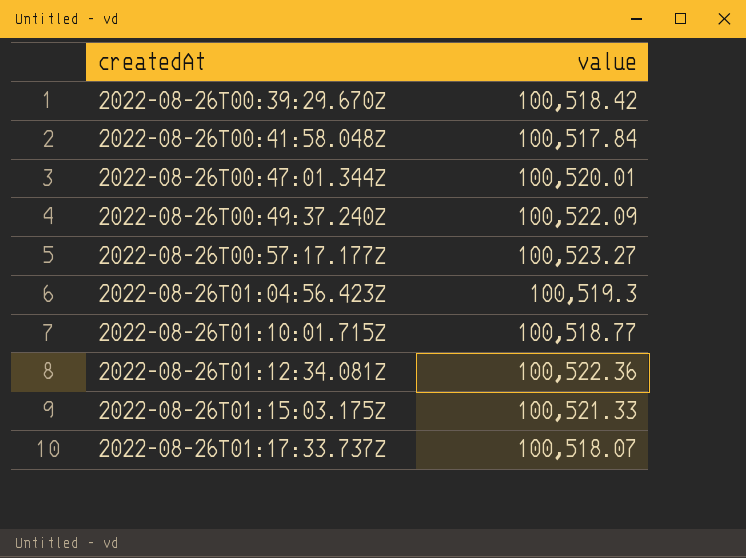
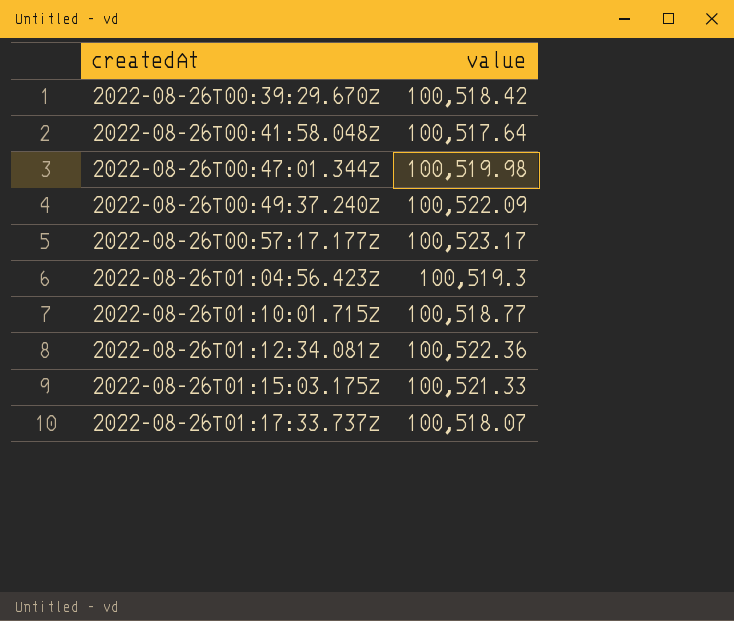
2022-08-26T00:41:58.048Z | value: 100,517.84 -> 100,517.64
2022-08-26T00:47:01.344Z | value: 100,520.01 -> 100,519.98
2022-08-26T00:57:17.177Z | value: 100,523.27 -> 100,523.17

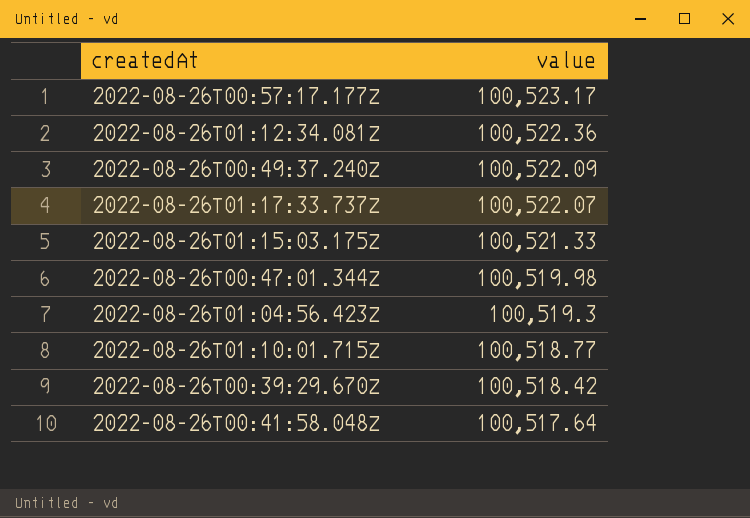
row order: createdAt ascending -> value descending
2022-08-26T01:17:33.737Z | value: 100,518.07 -> 100,522.07

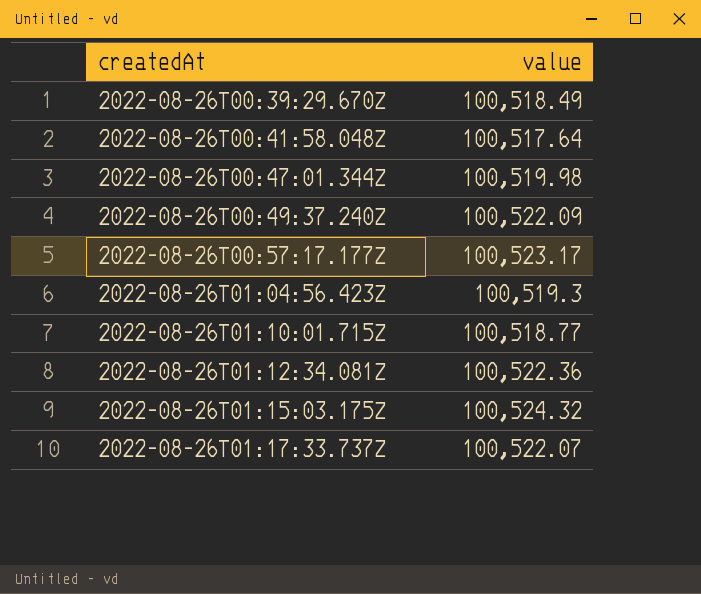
row order: value descending -> createdAt ascending
2022-08-26T00:39:29.670Z | value: 100,518.42 -> 100,518.49
2022-08-26T01:15:03.175Z | value: 100,521.33 -> 100,524.32

